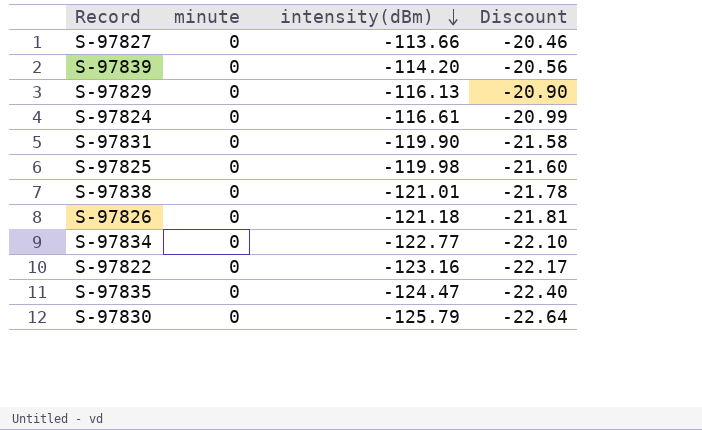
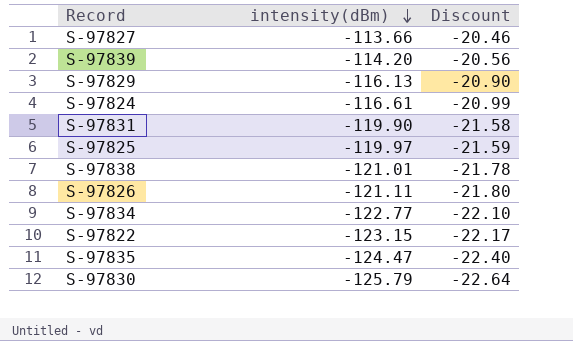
column minute | position: 2 -> none
S-97825 | intensity(dBm): -119.98 -> -119.97
S-97825 | Discount: -21.60 -> -21.59
S-97826 | intensity(dBm): -121.18 -> -121.11
S-97826 | Discount: -21.81 -> -21.80
S-97822 | intensity(dBm): -123.16 -> -123.15

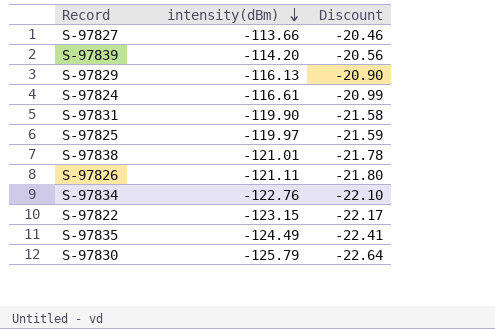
S-97834 | intensity(dBm): -122.77 -> -122.76
S-97835 | intensity(dBm): -124.47 -> -124.49
S-97835 | Discount: -22.40 -> -22.41

